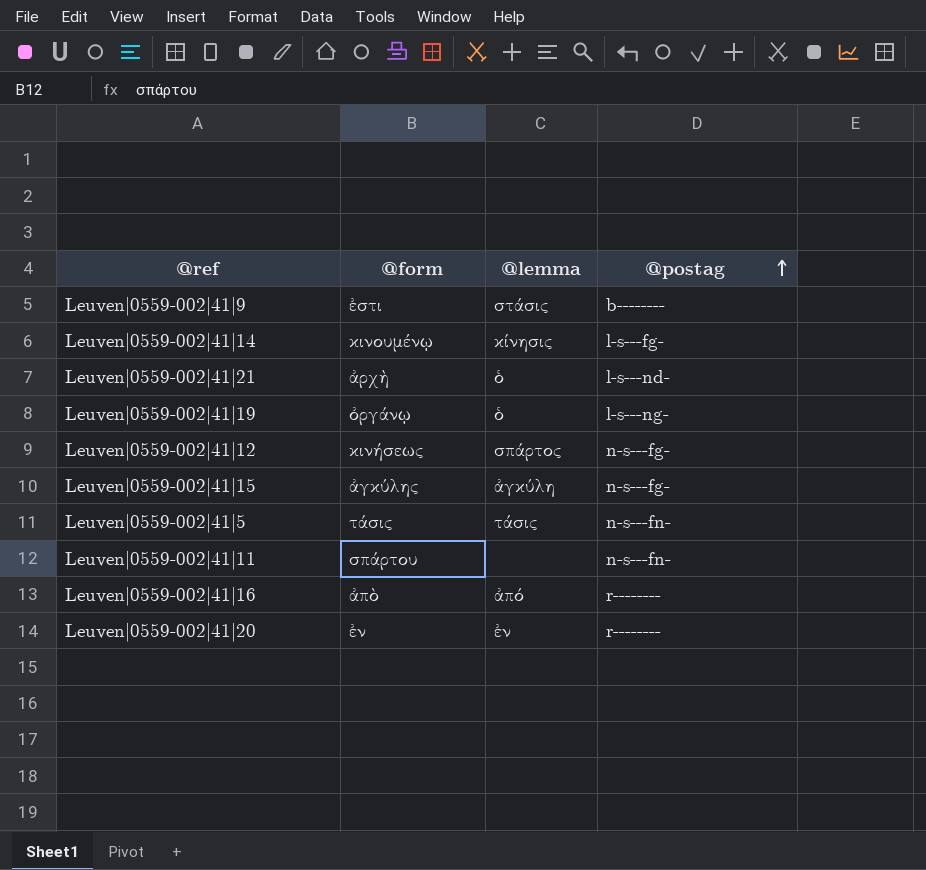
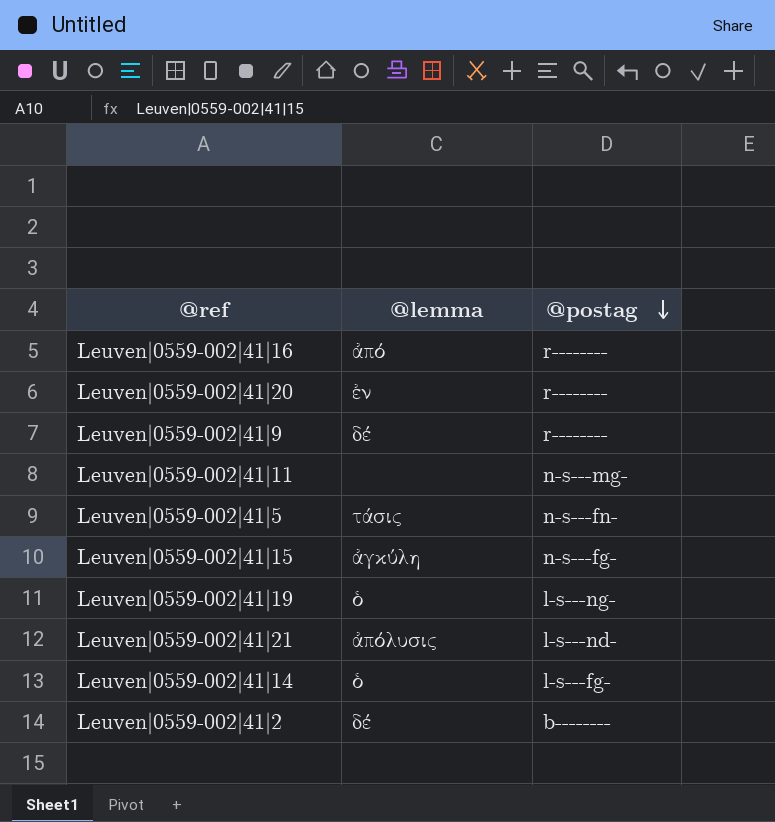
row order: @postag ascending -> @postag descending
column @form | position: 2 -> none
row Leuven|0559-002|41|12: κινήσεως | σπάρτος | n-s---fg- -> none
Leuven|0559-002|41|9 | @lemma: στάσις -> δέ
Leuven|0559-002|41|9 | @postag: b-------- -> r--------
Leuven|0559-002|41|11 | @postag: n-s---fn- -> n-s---mg-
Leuven|0559-002|41|21 | @lemma: ὁ -> ἀπόλυσις
Leuven|0559-002|41|14 | @lemma: κίνησις -> ὁ
row Leuven|0559-002|41|2: none -> δέ | b--------

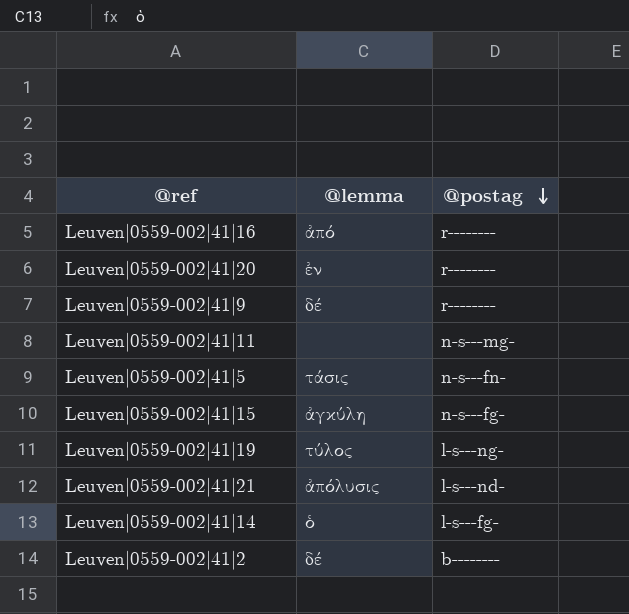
Leuven|0559-002|41|19 | @lemma: ὁ -> τύλος

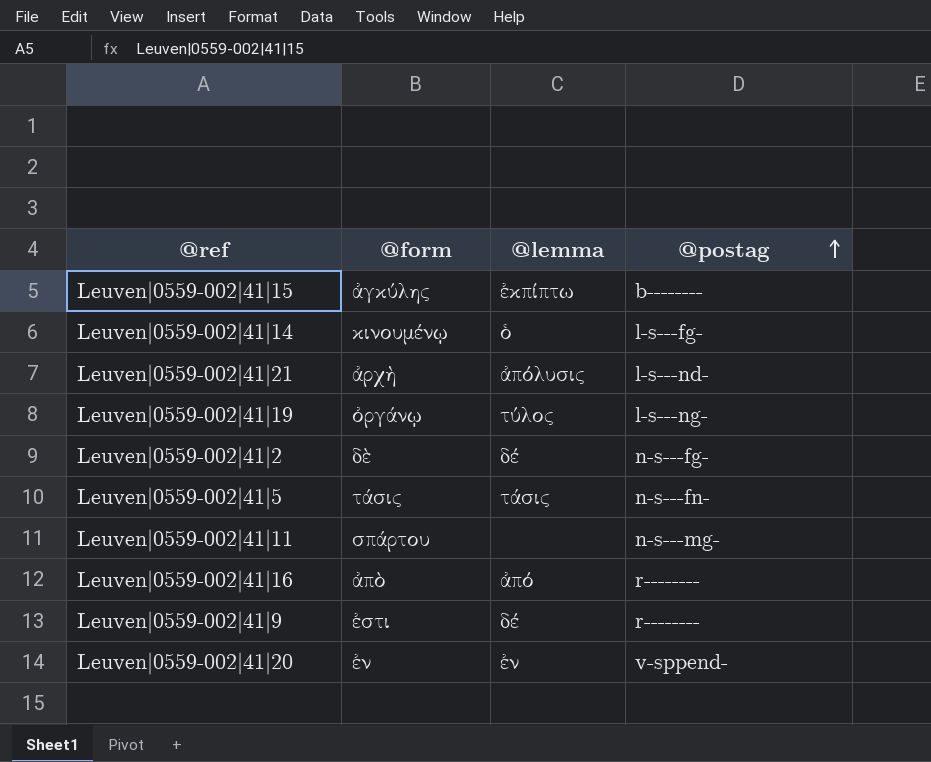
row order: @postag descending -> @postag ascending
column @form | position: none -> 2
Leuven|0559-002|41|15 | @lemma: ἀγκύλη -> ἐκπίπτω
Leuven|0559-002|41|15 | @postag: n-s---fg- -> b--------
Leuven|0559-002|41|2 | @postag: b-------- -> n-s---fg-
Leuven|0559-002|41|20 | @postag: r-------- -> v-sppend-

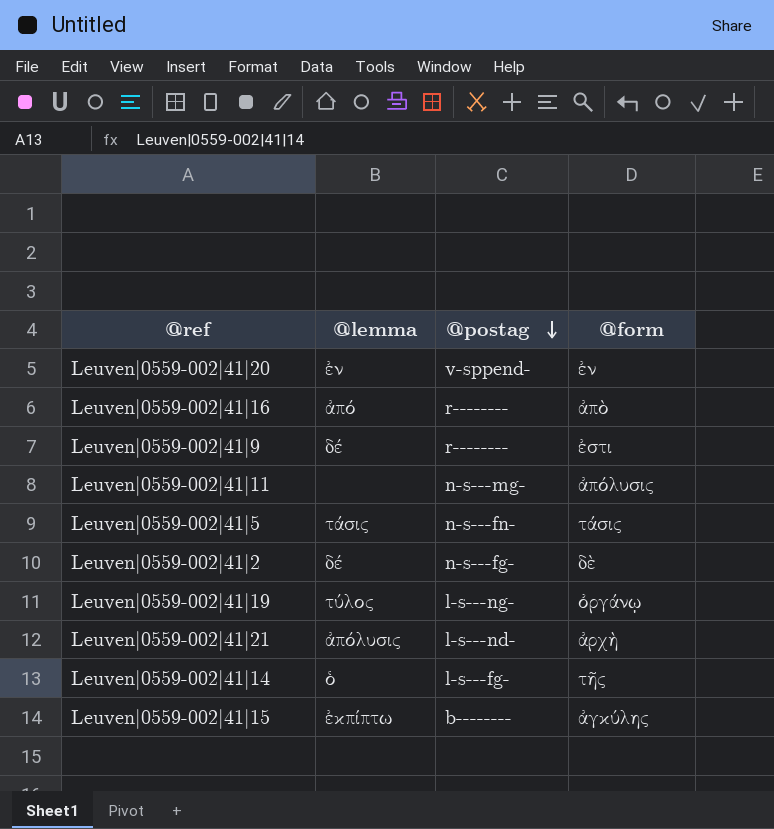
row order: @postag ascending -> @postag descending
column @form | position: 2 -> 4
Leuven|0559-002|41|11 | @form: σπάρτου -> ἀπόλυσις
Leuven|0559-002|41|14 | @form: κινουμένῳ -> τῆς

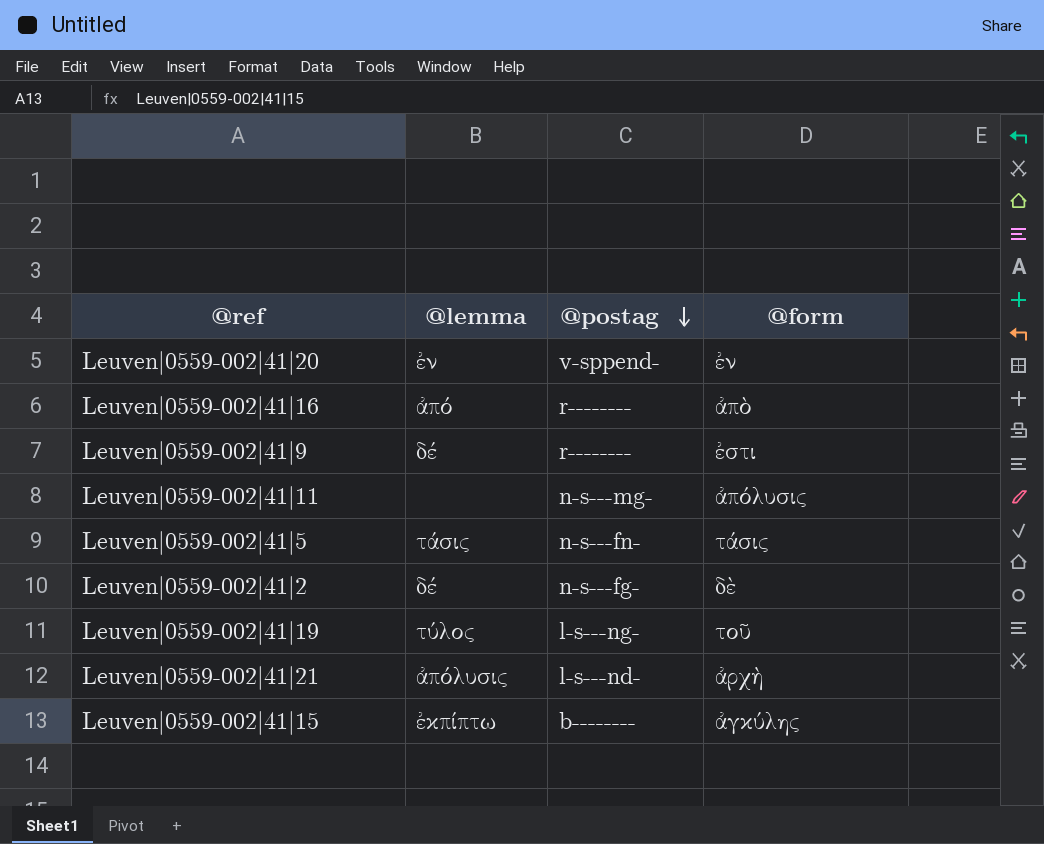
row Leuven|0559-002|41|14: ὁ | l-s---fg- | τῆς -> none
Leuven|0559-002|41|19 | @form: ὀργάνῳ -> τοῦ

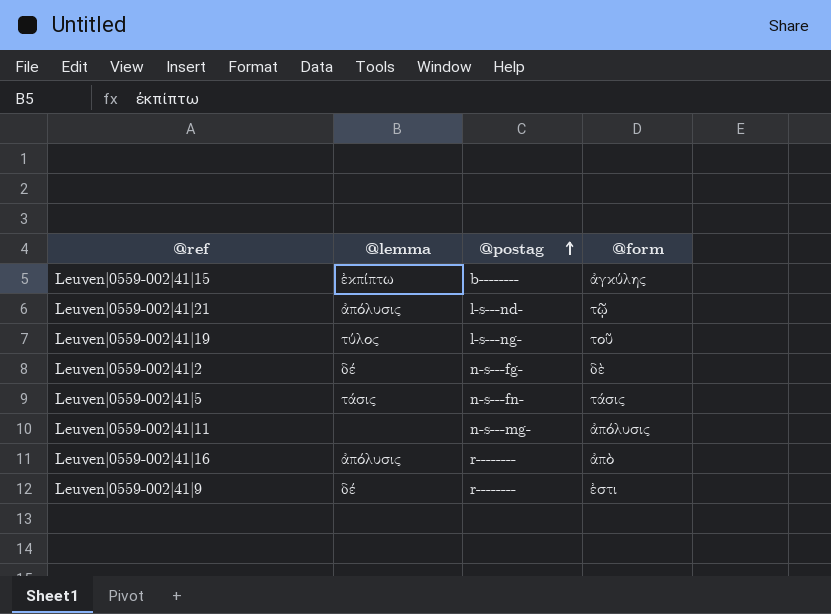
row order: @postag descending -> @postag ascending
row Leuven|0559-002|41|20: ἐν | v-sppend- | ἐν -> none
Leuven|0559-002|41|21 | @form: ἀρχὴ -> τῷ
Leuven|0559-002|41|16 | @lemma: ἀπό -> ἀπόλυσις

